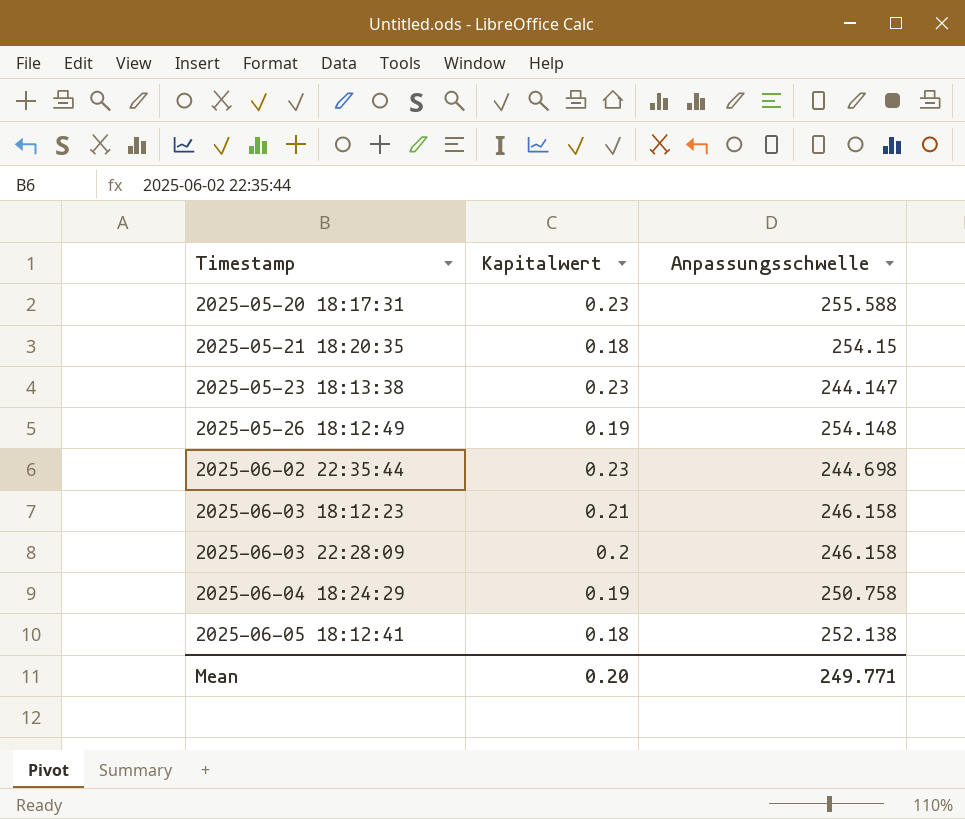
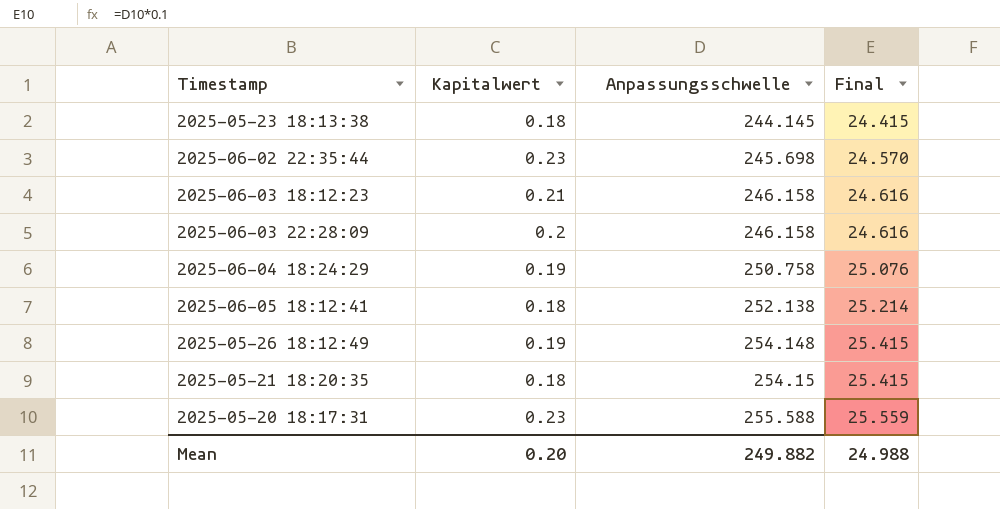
row order: Timestamp ascending -> Anpassungsschwelle ascending
column Final | formula: none -> [Anpassungsschwelle] * 0.1
2025-05-23 18:13:38 | Kapitalwert: 0.23 -> 0.18
2025-05-23 18:13:38 | Anpassungsschwelle: 244.147 -> 244.145
2025-06-02 22:35:44 | Anpassungsschwelle: 244.698 -> 245.698
Mean | Anpassungsschwelle: 249.771 -> 249.882

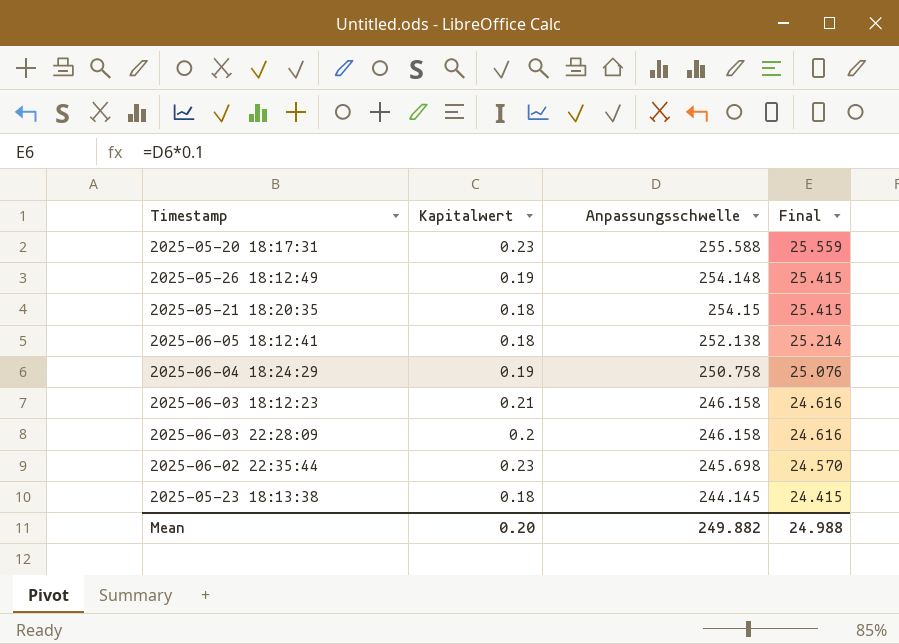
row order: Anpassungsschwelle ascending -> Final descending

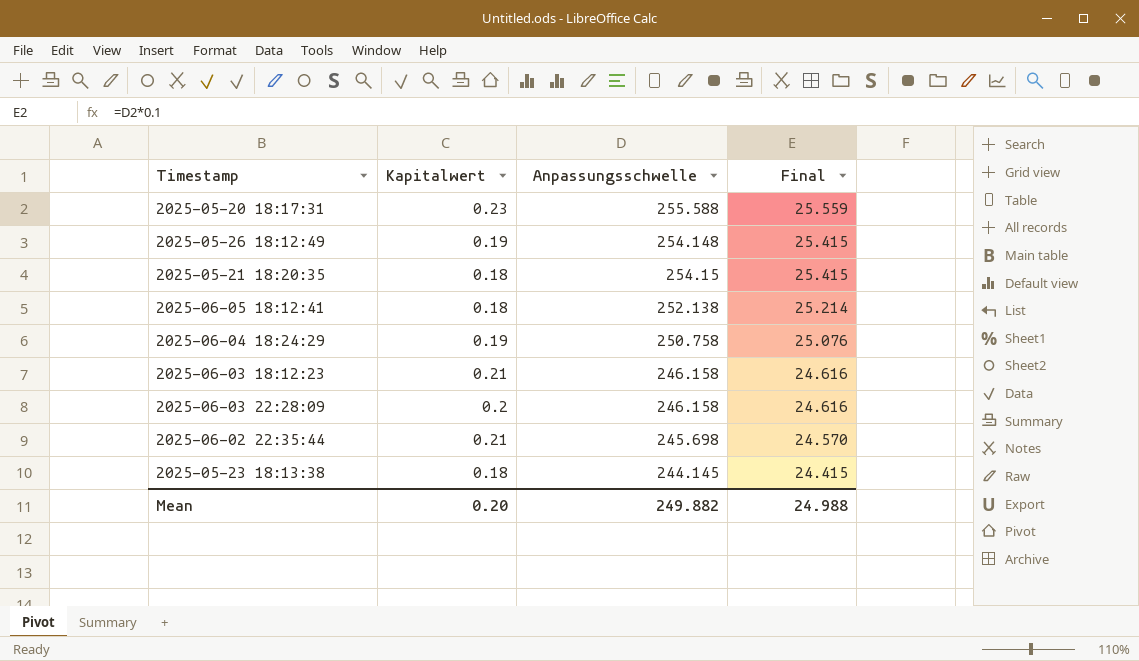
2025-06-02 22:35:44 | Kapitalwert: 0.23 -> 0.21

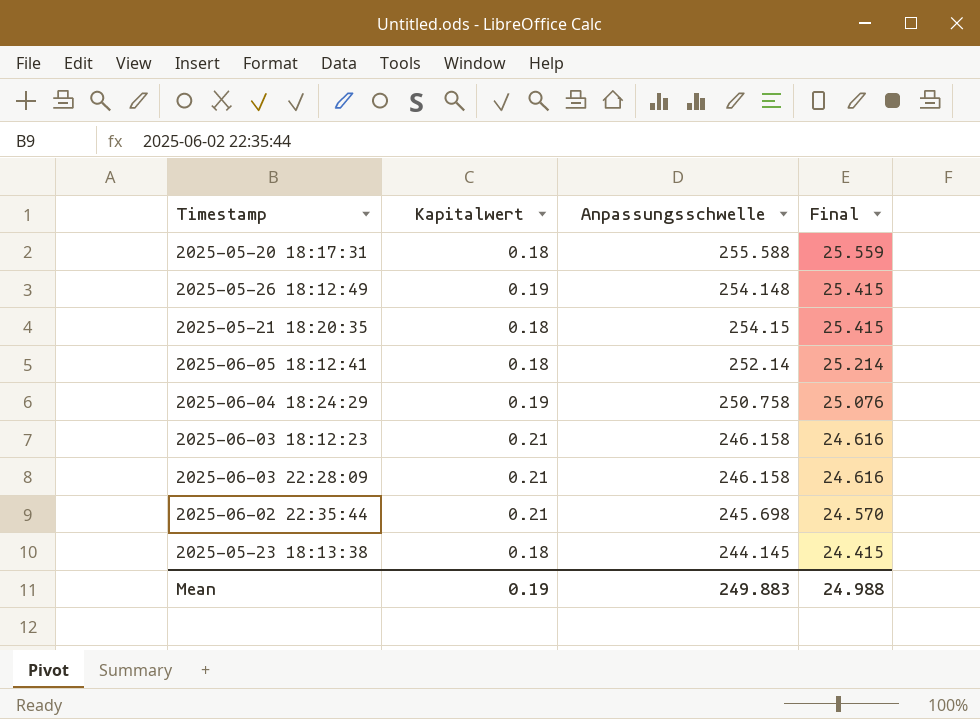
2025-05-20 18:17:31 | Kapitalwert: 0.23 -> 0.18
2025-06-05 18:12:41 | Anpassungsschwelle: 252.138 -> 252.14
2025-06-03 22:28:09 | Kapitalwert: 0.2 -> 0.21
Mean | Kapitalwert: 0.20 -> 0.19
Mean | Anpassungsschwelle: 249.882 -> 249.883

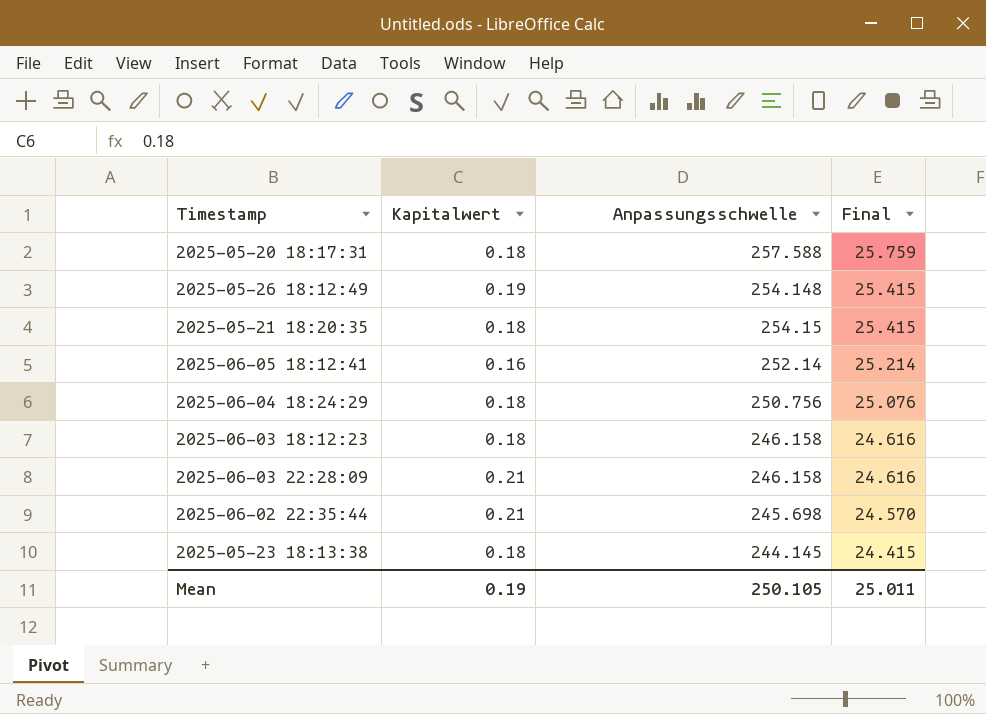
2025-05-20 18:17:31 | Anpassungsschwelle: 255.588 -> 257.588
2025-05-20 18:17:31 | Final: 25.559 -> 25.759
2025-06-05 18:12:41 | Kapitalwert: 0.18 -> 0.16
2025-06-04 18:24:29 | Kapitalwert: 0.19 -> 0.18
2025-06-04 18:24:29 | Anpassungsschwelle: 250.758 -> 250.756
2025-06-03 18:12:23 | Kapitalwert: 0.21 -> 0.18
Mean | Anpassungsschwelle: 249.883 -> 250.105
Mean | Final: 24.988 -> 25.011

